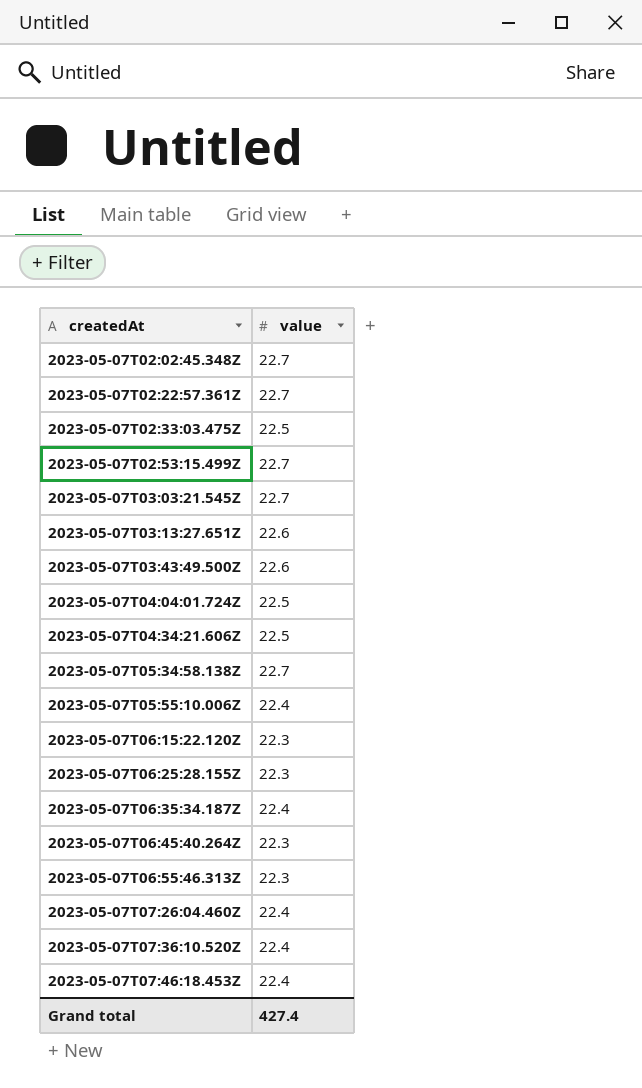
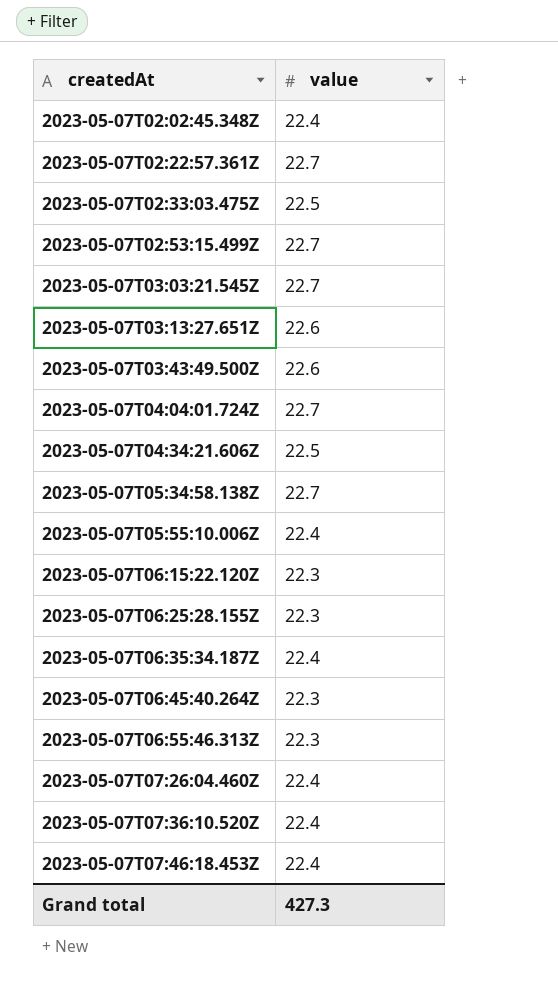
2023-05-07T02:02:45.348Z | value: 22.7 -> 22.4
2023-05-07T04:04:01.724Z | value: 22.5 -> 22.7
Grand total | value: 427.4 -> 427.3

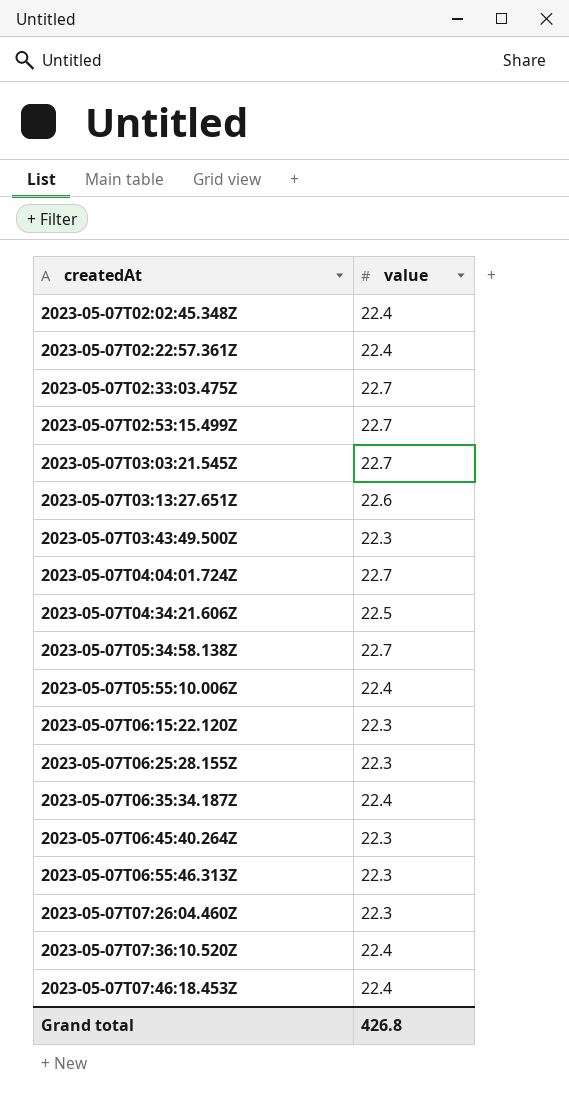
2023-05-07T02:22:57.361Z | value: 22.7 -> 22.4
2023-05-07T02:33:03.475Z | value: 22.5 -> 22.7
2023-05-07T03:43:49.500Z | value: 22.6 -> 22.3
2023-05-07T07:26:04.460Z | value: 22.4 -> 22.3
Grand total | value: 427.3 -> 426.8

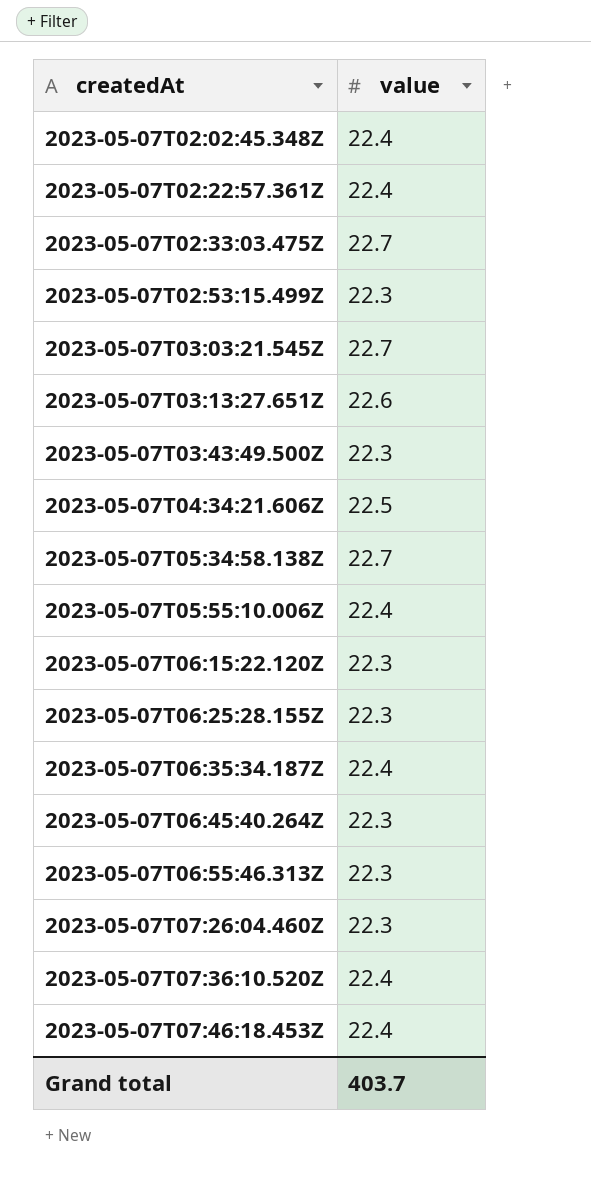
row 2023-05-07T04:04:01.724Z: 22.7 -> none
2023-05-07T02:53:15.499Z | value: 22.7 -> 22.3
Grand total | value: 426.8 -> 403.7

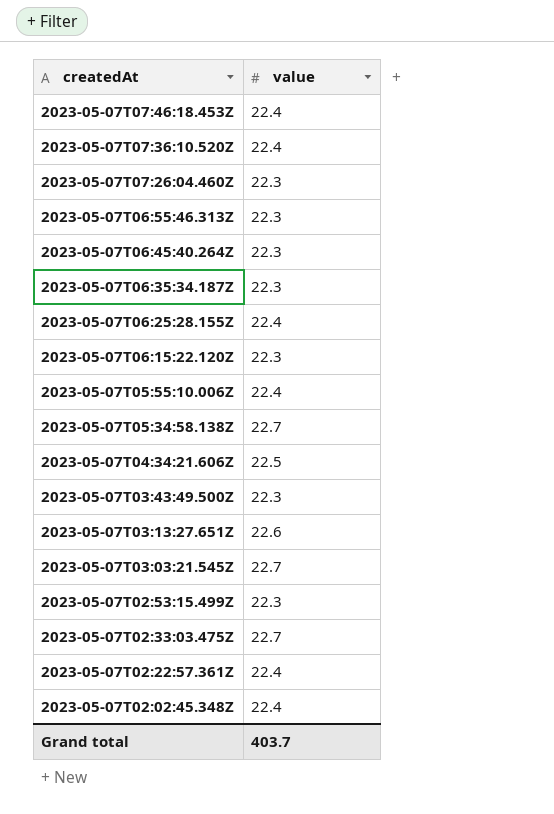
row order: createdAt ascending -> createdAt descending
2023-05-07T06:35:34.187Z | value: 22.4 -> 22.3
2023-05-07T06:25:28.155Z | value: 22.3 -> 22.4

